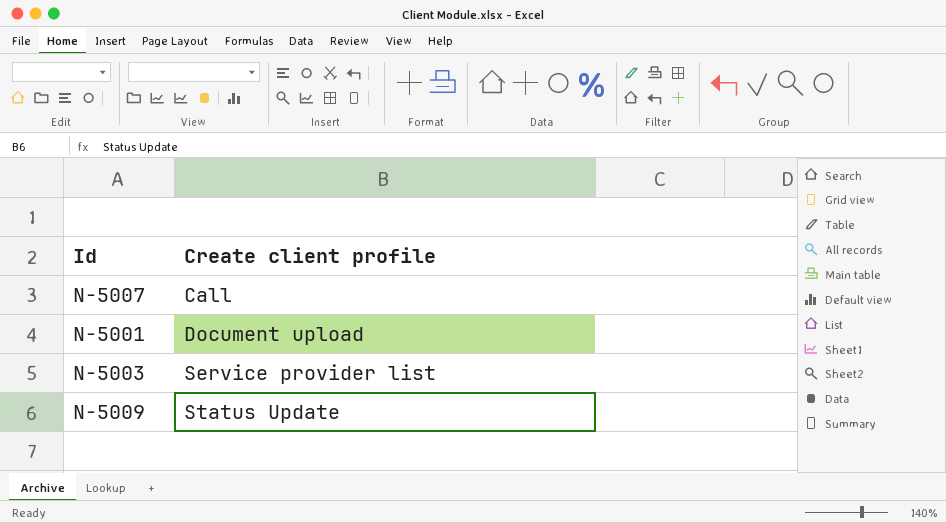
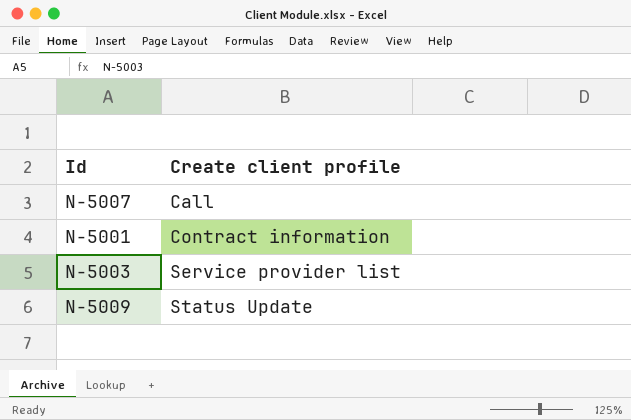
N-5001 | Create client profile: Document upload -> Contract information

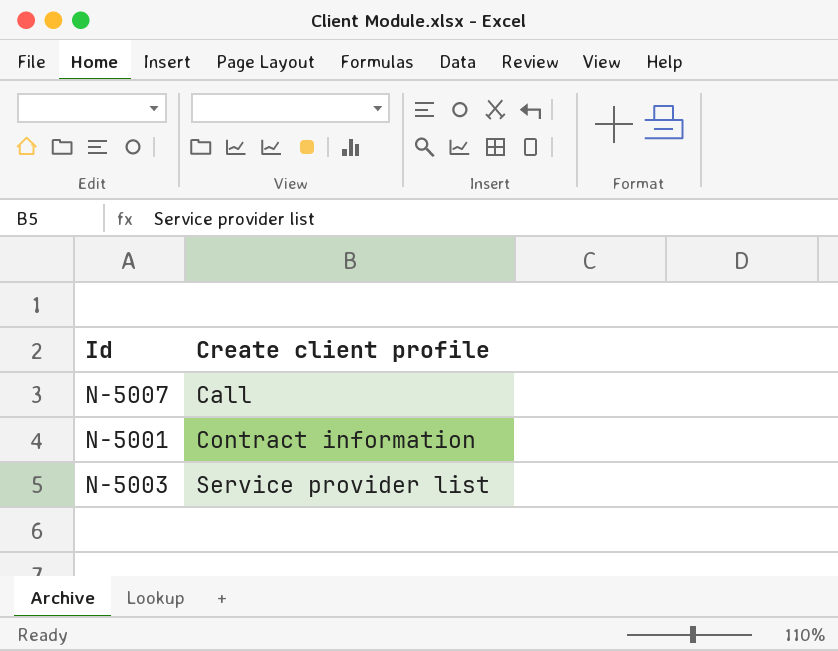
row N-5009: Status Update -> none

